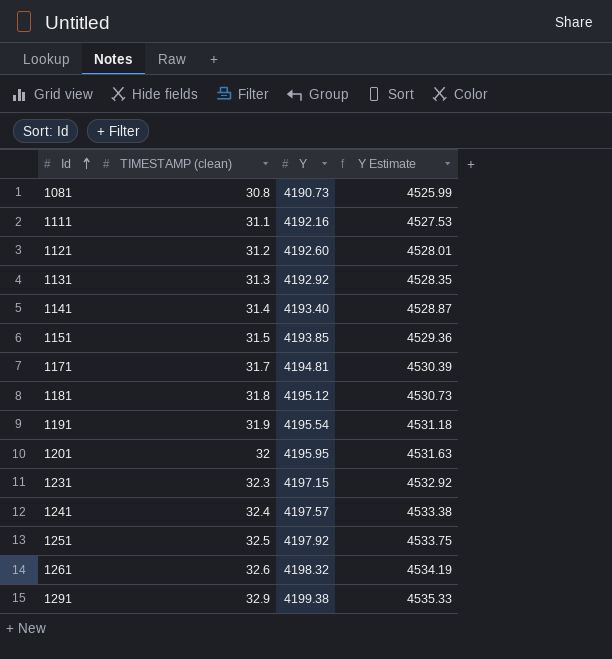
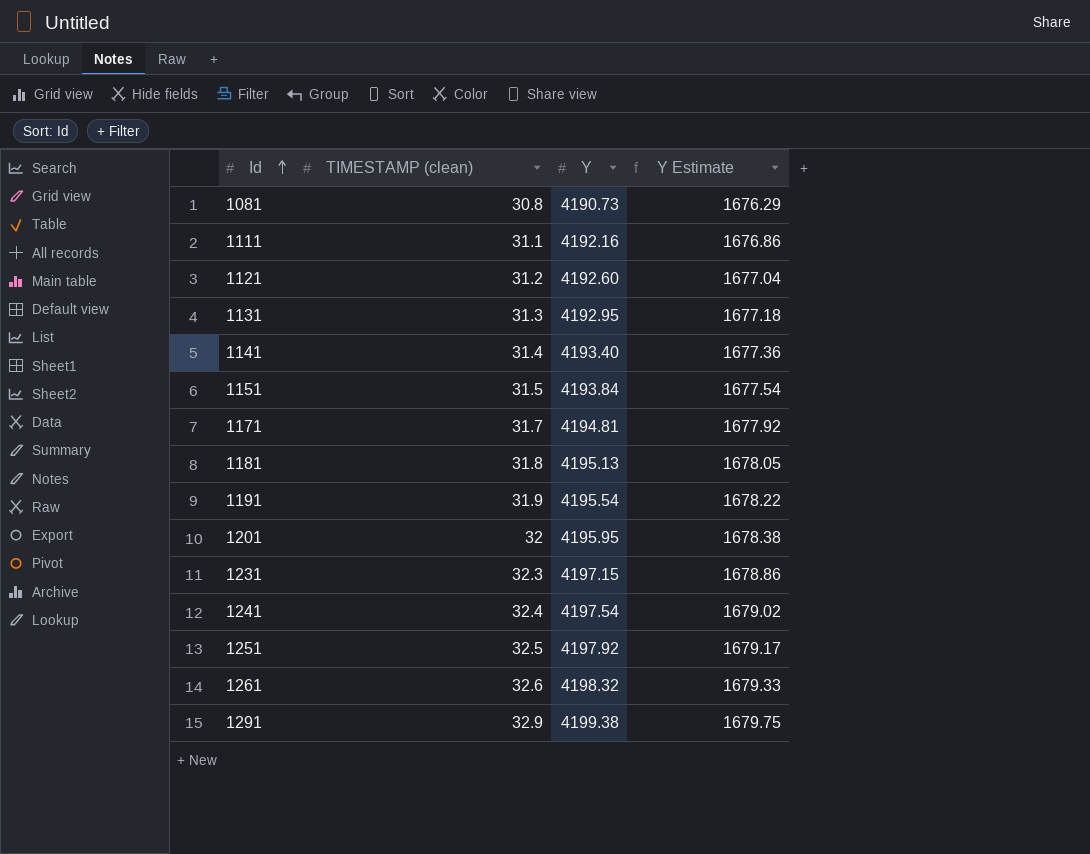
column Y Estimate | formula: [Y] * 1.08 -> [Y] * 0.4
1131 | Y: 4192.92 -> 4192.95
1151 | Y: 4193.85 -> 4193.84
1181 | Y: 4195.12 -> 4195.13
1241 | Y: 4197.57 -> 4197.54

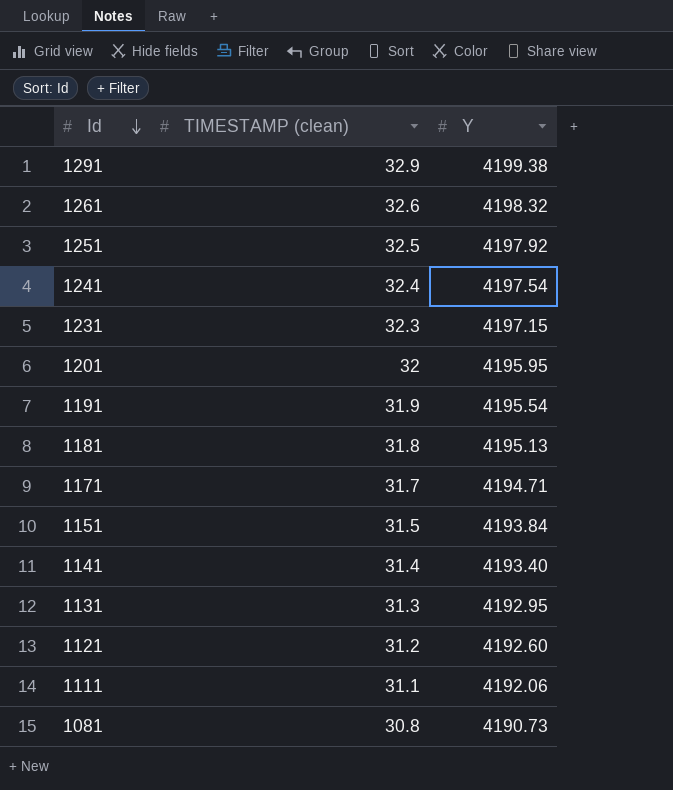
row order: Id ascending -> Id descending
column Y Estimate | formula: [Y] * 0.4 -> none
1171 | Y: 4194.81 -> 4194.71
1111 | Y: 4192.16 -> 4192.06

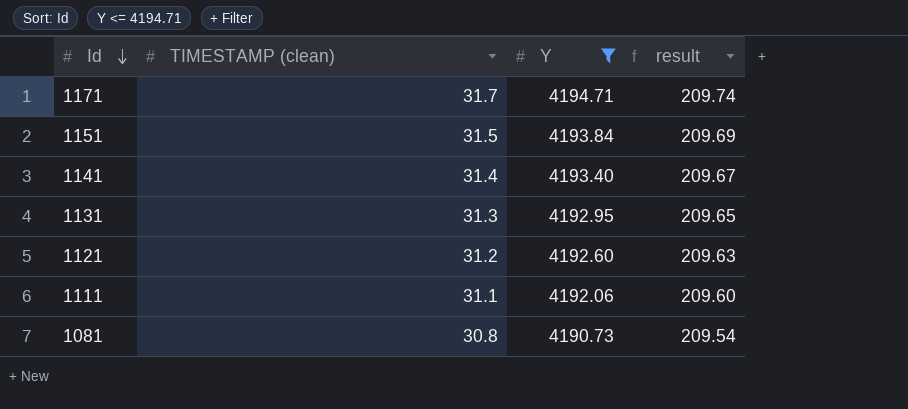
filter: none -> Y <= 4194.71
column result | formula: none -> [Y] * 0.05

